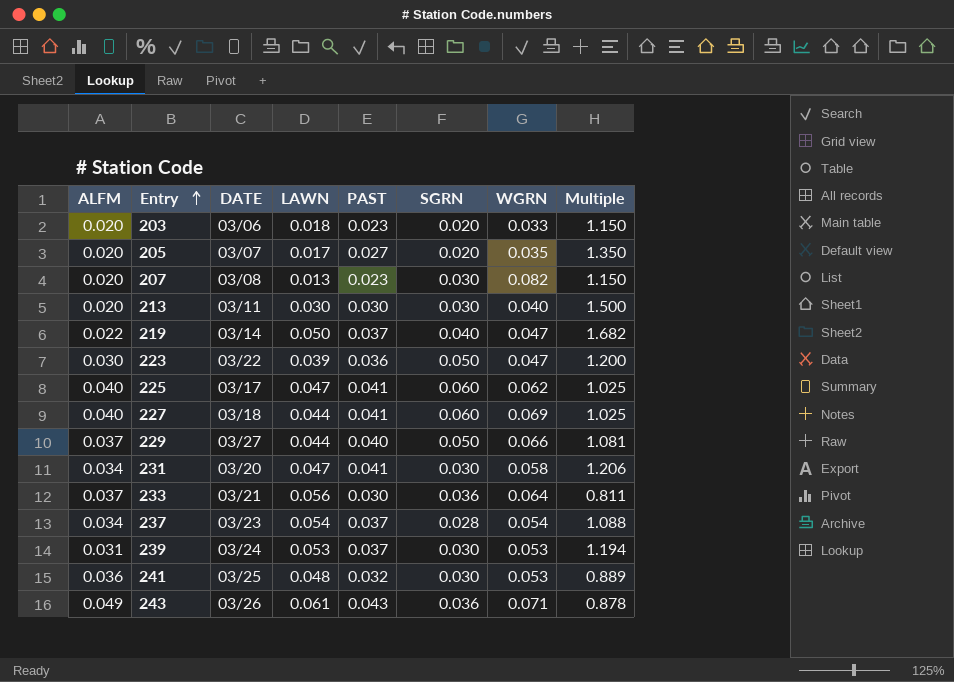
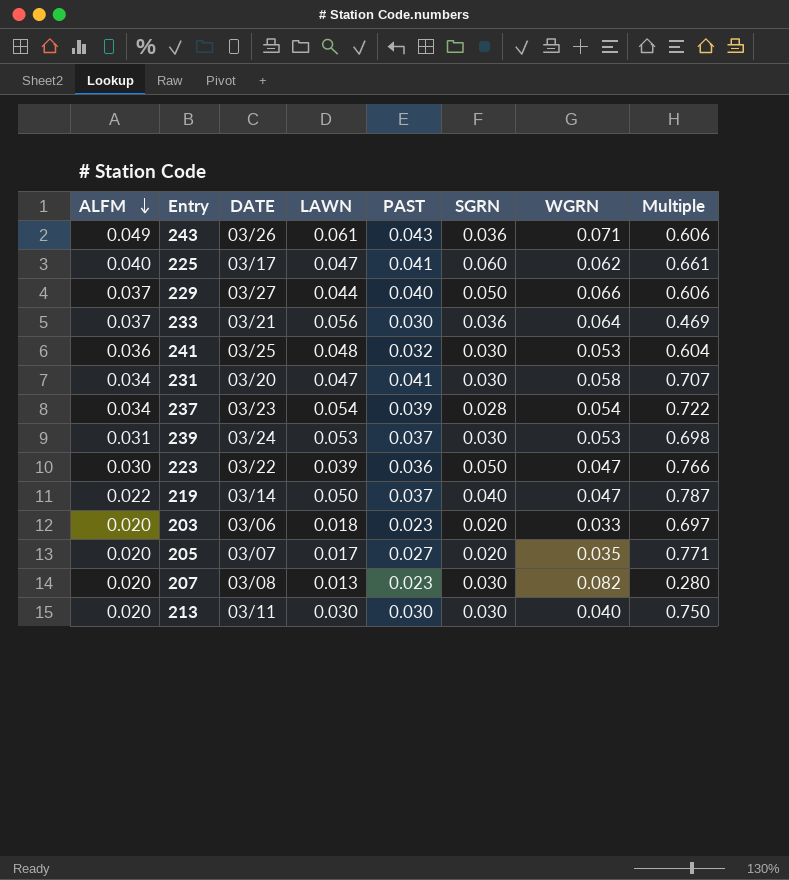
row order: Entry ascending -> ALFM descending
column Multiple | formula: [PAST] / [ALFM] -> [PAST] / [WGRN]
row 227: 0.040 | 03/18 | 0.044 | 0.041 | 0.060 | 0.069 | 1.025 -> none
237 | PAST: 0.037 -> 0.039

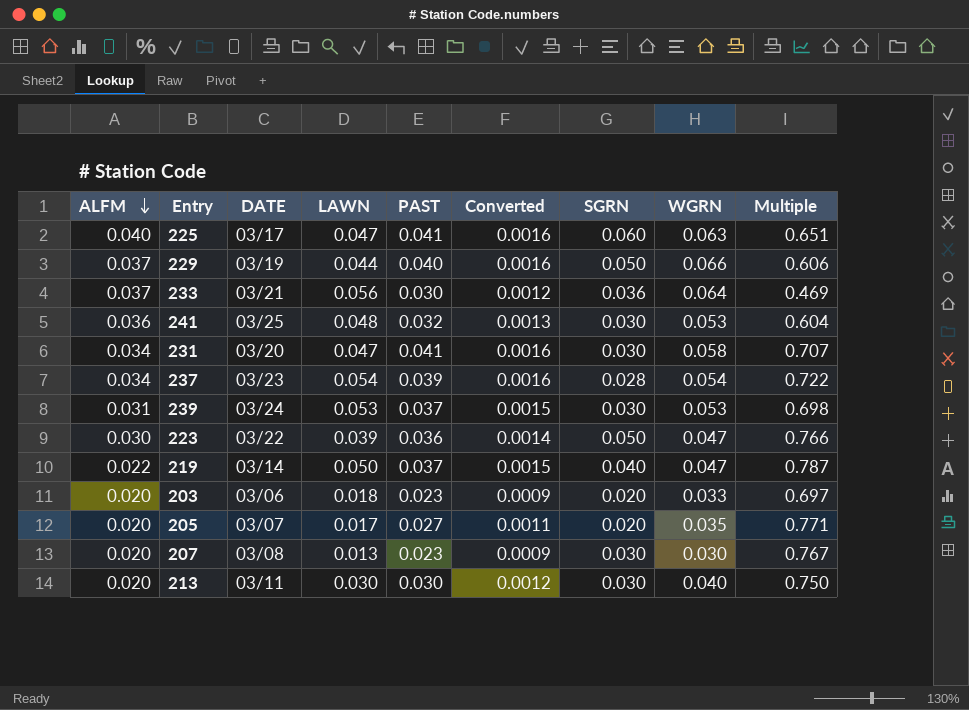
column Converted | formula: none -> [PAST] * 0.04
row 243: 0.049 | 03/26 | 0.061 | 0.043 | 0.036 | 0.071 | 0.606 -> none
225 | WGRN: 0.062 -> 0.063
225 | Multiple: 0.661 -> 0.651
229 | DATE: 03/27 -> 03/19
207 | WGRN: 0.082 -> 0.030
207 | Multiple: 0.280 -> 0.767

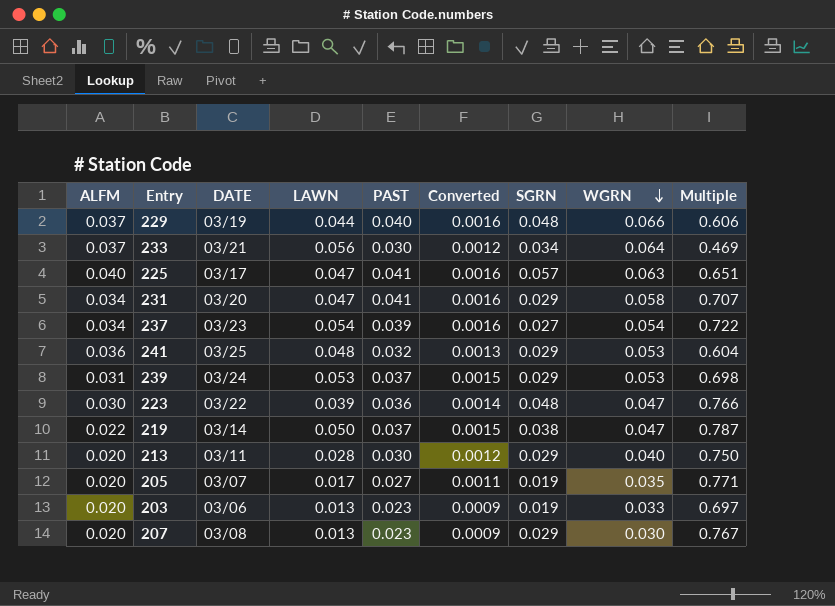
row order: ALFM descending -> WGRN descending
229 | SGRN: 0.050 -> 0.048
233 | SGRN: 0.036 -> 0.034
225 | SGRN: 0.060 -> 0.057
231 | SGRN: 0.030 -> 0.029
237 | SGRN: 0.028 -> 0.027
241 | SGRN: 0.030 -> 0.029
239 | SGRN: 0.030 -> 0.029
223 | SGRN: 0.050 -> 0.048
219 | SGRN: 0.040 -> 0.038
213 | LAWN: 0.030 -> 0.028
213 | SGRN: 0.030 -> 0.029
205 | SGRN: 0.020 -> 0.019
203 | LAWN: 0.018 -> 0.013
203 | SGRN: 0.020 -> 0.019
207 | SGRN: 0.030 -> 0.029

